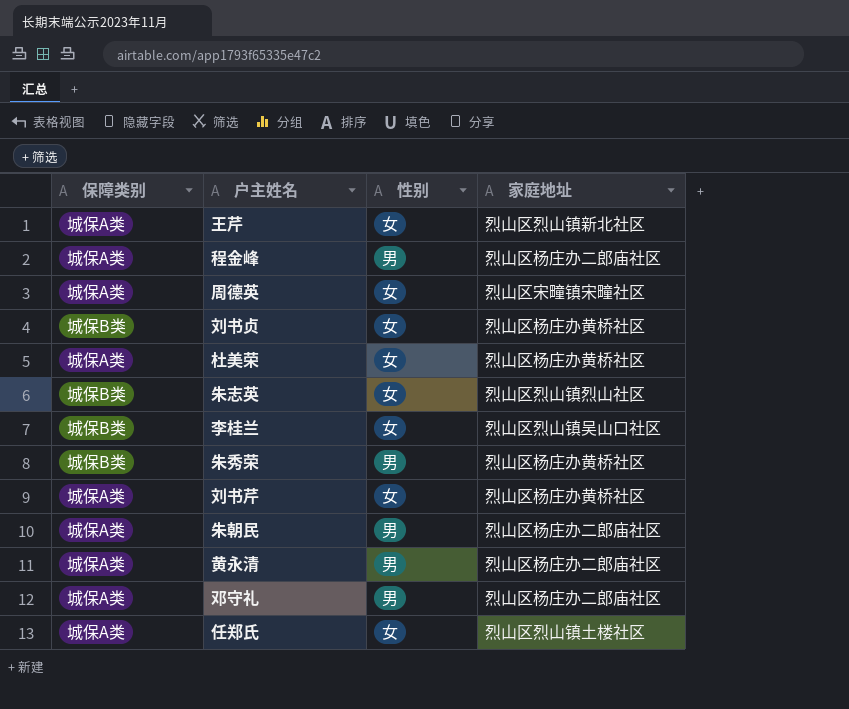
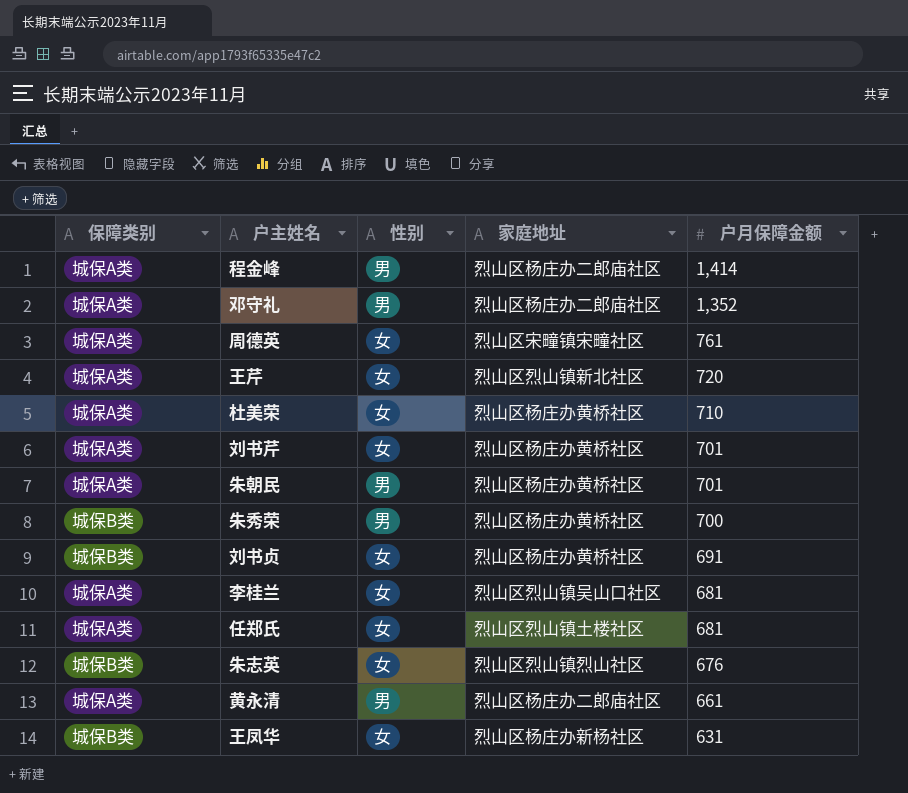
row order: none -> 户月保障金额 descending
column 户月保障金额 | position: none -> 5
朱朝民 | 家庭地址: 烈山区杨庄办二郎庙社区 -> 烈山区杨庄办黄桥社区
李桂兰 | 保障类别: 城保B类 -> 城保A类
row 王凤华: none -> 城保B类 | 女 | 烈山区杨庄办新杨社区 | 631

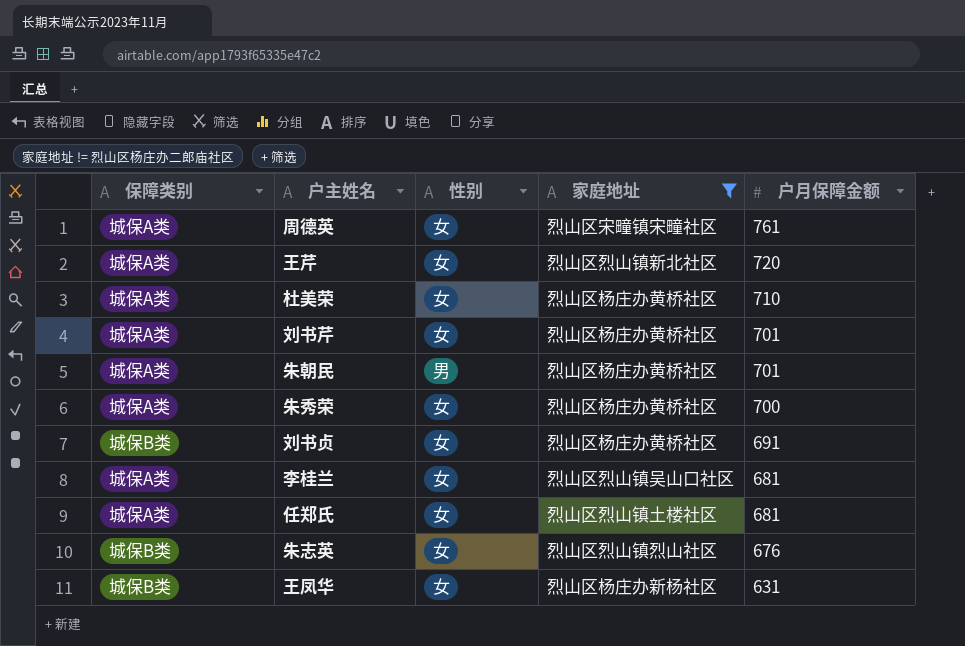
filter: none -> 家庭地址 != 烈山区杨庄办二郎庙社区
朱秀荣 | 保障类别: 城保B类 -> 城保A类
朱秀荣 | 性别: 男 -> 女

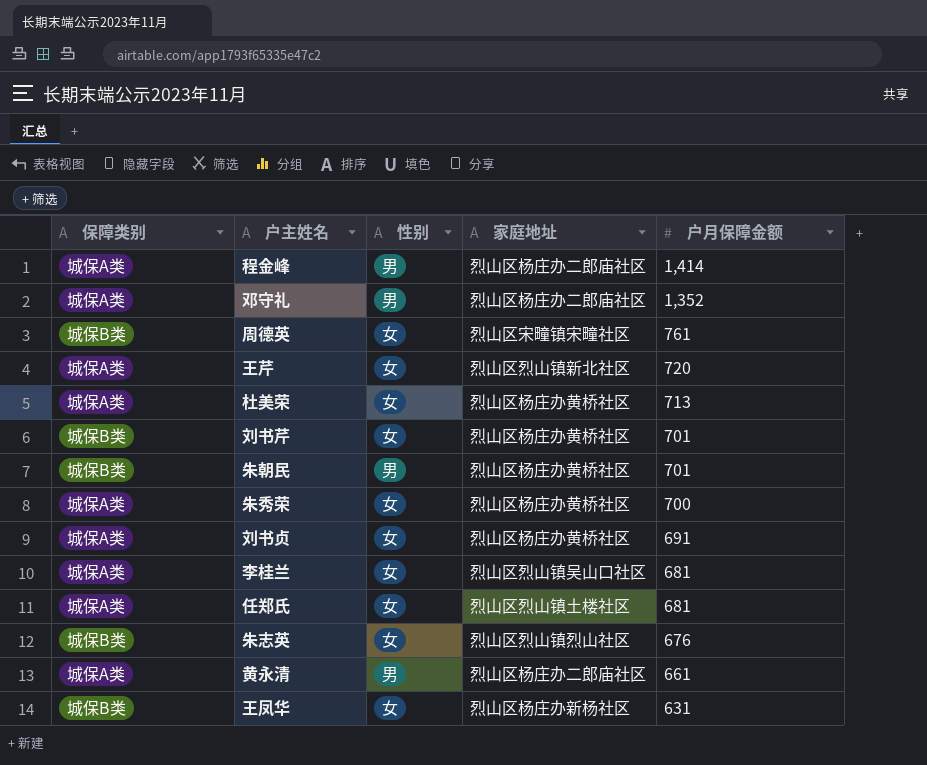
filter: 家庭地址 != 烈山区杨庄办二郎庙社区 -> none
周德英 | 保障类别: 城保A类 -> 城保B类
杜美荣 | 户月保障金额: 710 -> 713
刘书芹 | 保障类别: 城保A类 -> 城保B类
朱朝民 | 保障类别: 城保A类 -> 城保B类
刘书贞 | 保障类别: 城保B类 -> 城保A类

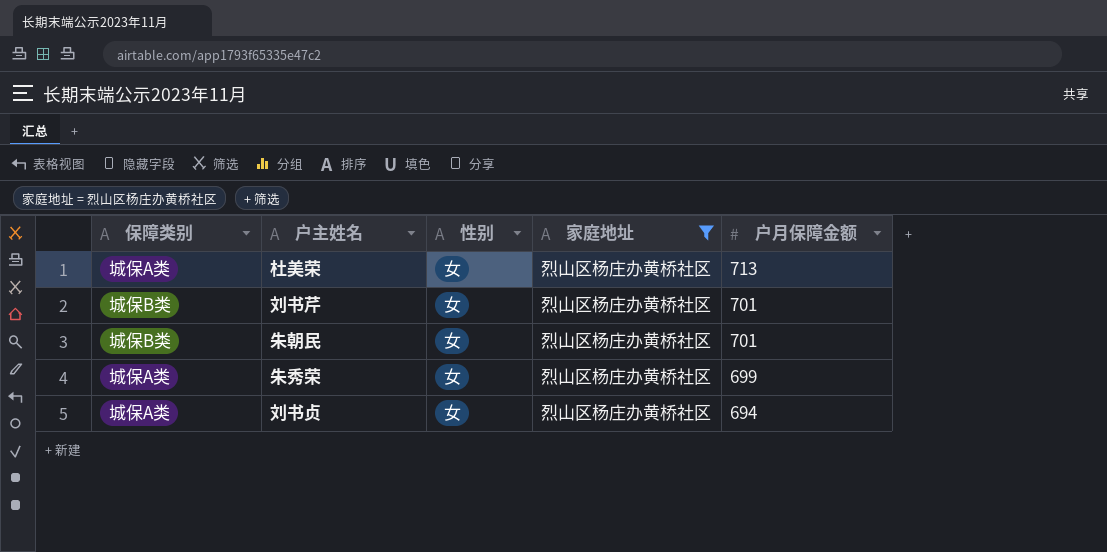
filter: none -> 家庭地址 = 烈山区杨庄办黄桥社区
朱朝民 | 性别: 男 -> 女
朱秀荣 | 户月保障金额: 700 -> 699
刘书贞 | 户月保障金额: 691 -> 694

